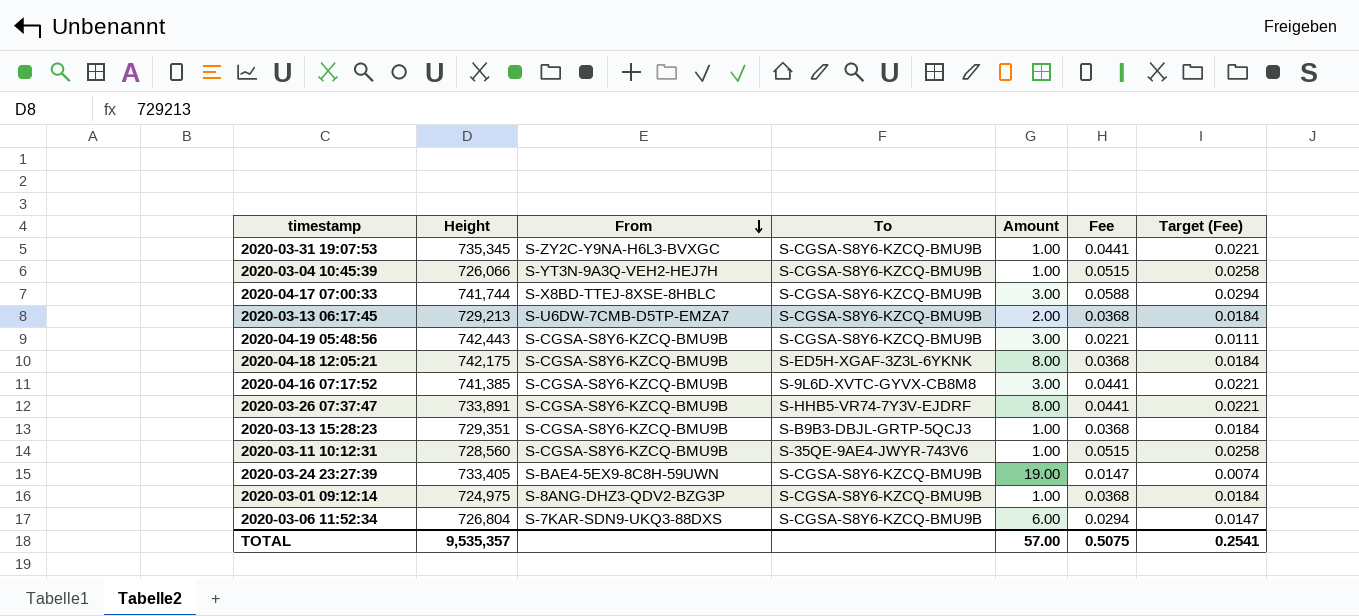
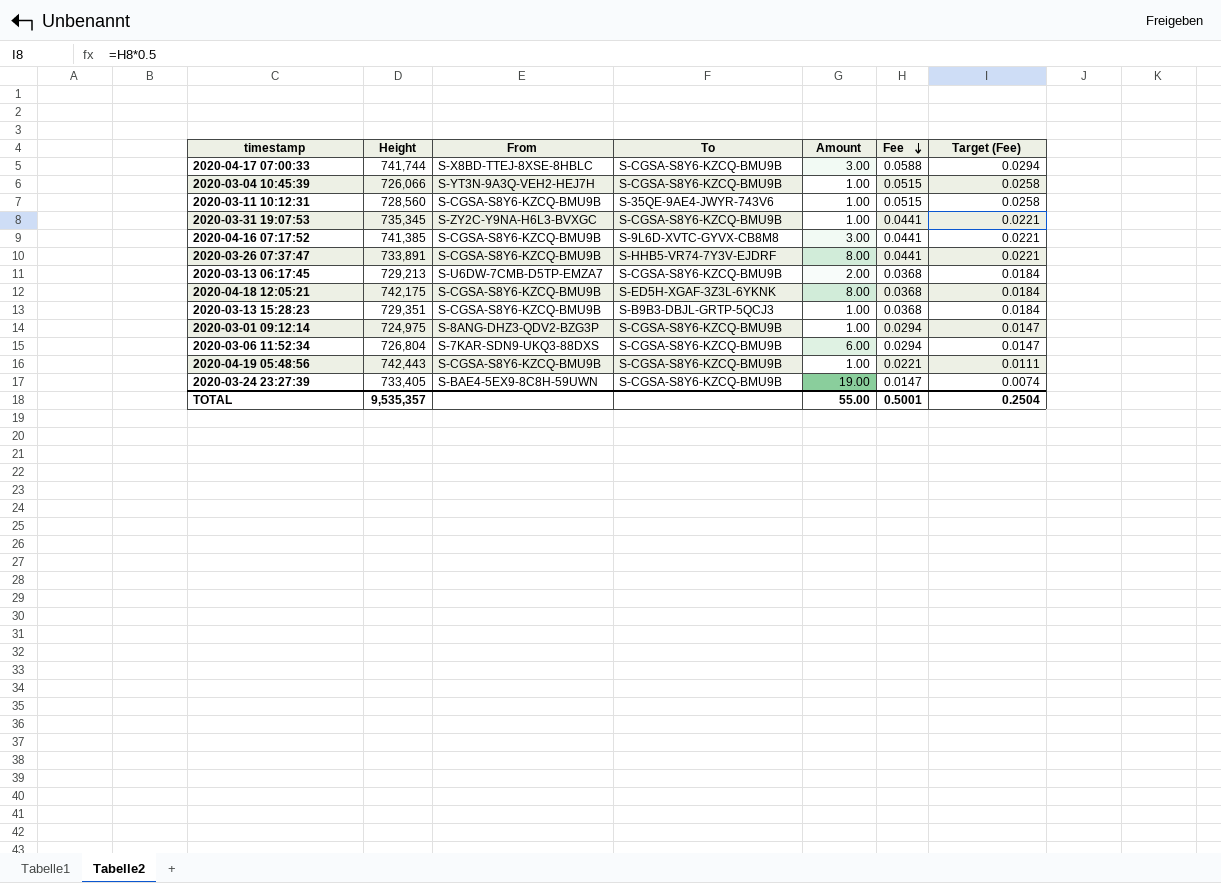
row order: From descending -> Fee descending
2020-03-01 09:12:14 | Fee: 0.0368 -> 0.0294
2020-03-01 09:12:14 | Target (Fee): 0.0184 -> 0.0147
2020-04-19 05:48:56 | Amount: 3.00 -> 1.00
TOTAL | Amount: 57.00 -> 55.00
TOTAL | Fee: 0.5075 -> 0.5001
TOTAL | Target (Fee): 0.2541 -> 0.2504

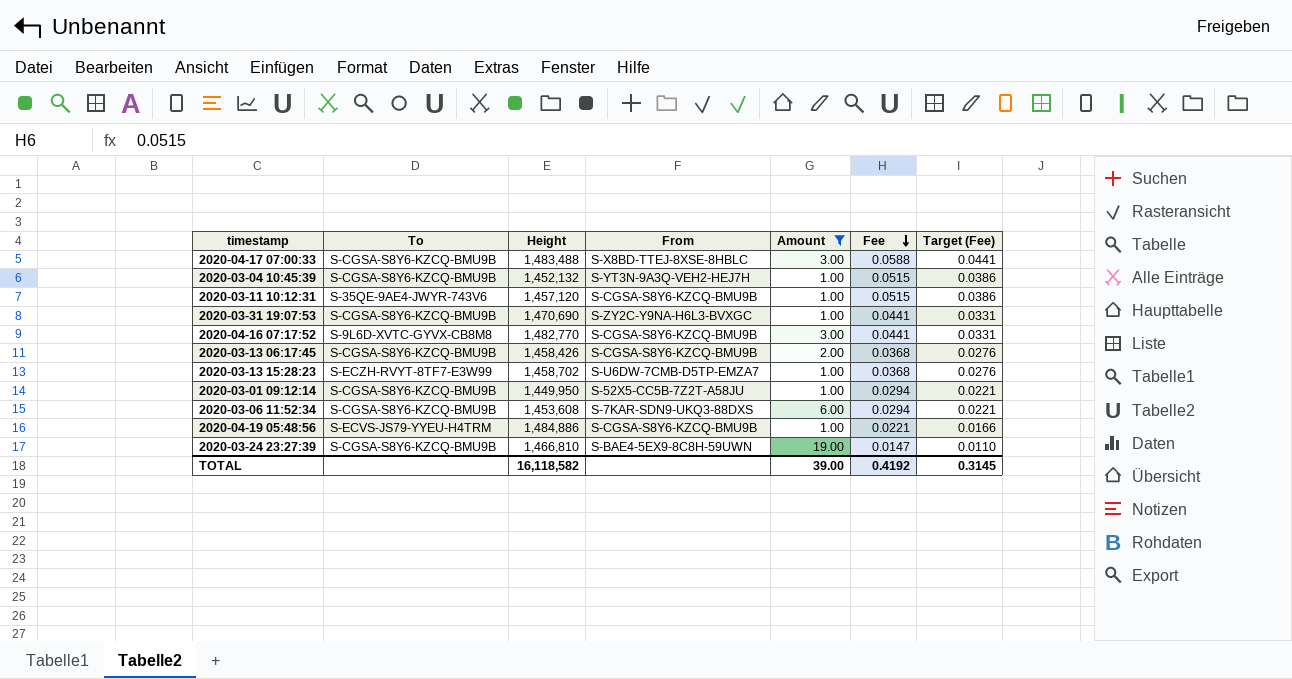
filter: none -> Amount != 8.00
column To | position: 4 -> 2
column Target (Fee) | formula: [Fee] * 0.5 -> [Fee] * 0.75
2020-04-17 07:00:33 | Height: 741,744 -> 1,483,488
2020-03-04 10:45:39 | Height: 726,066 -> 1,452,132
2020-03-11 10:12:31 | Height: 728,560 -> 1,457,120
2020-03-31 19:07:53 | Height: 735,345 -> 1,470,690
2020-04-16 07:17:52 | Height: 741,385 -> 1,482,770
2020-03-13 06:17:45 | Height: 729,213 -> 1,458,426
2020-03-13 06:17:45 | From: S-U6DW-7CMB-D5TP-EMZA7 -> S-CGSA-S8Y6-KZCQ-BMU9B
2020-03-13 15:28:23 | To: S-B9B3-DBJL-GRTP-5QCJ3 -> S-ECZH-RVYT-8TF7-E3W99
2020-03-13 15:28:23 | Height: 729,351 -> 1,458,702
2020-03-13 15:28:23 | From: S-CGSA-S8Y6-KZCQ-BMU9B -> S-U6DW-7CMB-D5TP-EMZA7
2020-03-01 09:12:14 | Height: 724,975 -> 1,449,950
2020-03-01 09:12:14 | From: S-8ANG-DHZ3-QDV2-BZG3P -> S-52X5-CC5B-7Z2T-A58JU
2020-03-06 11:52:34 | Height: 726,804 -> 1,453,608
2020-04-19 05:48:56 | To: S-CGSA-S8Y6-KZCQ-BMU9B -> S-ECVS-JS79-YYEU-H4TRM
2020-04-19 05:48:56 | Height: 742,443 -> 1,484,886
2020-03-24 23:27:39 | Height: 733,405 -> 1,466,810
TOTAL | Height: 9,535,357 -> 16,118,582
TOTAL | Amount: 55.00 -> 39.00
TOTAL | Fee: 0.5001 -> 0.4192
TOTAL | Target (Fee): 0.2504 -> 0.3145

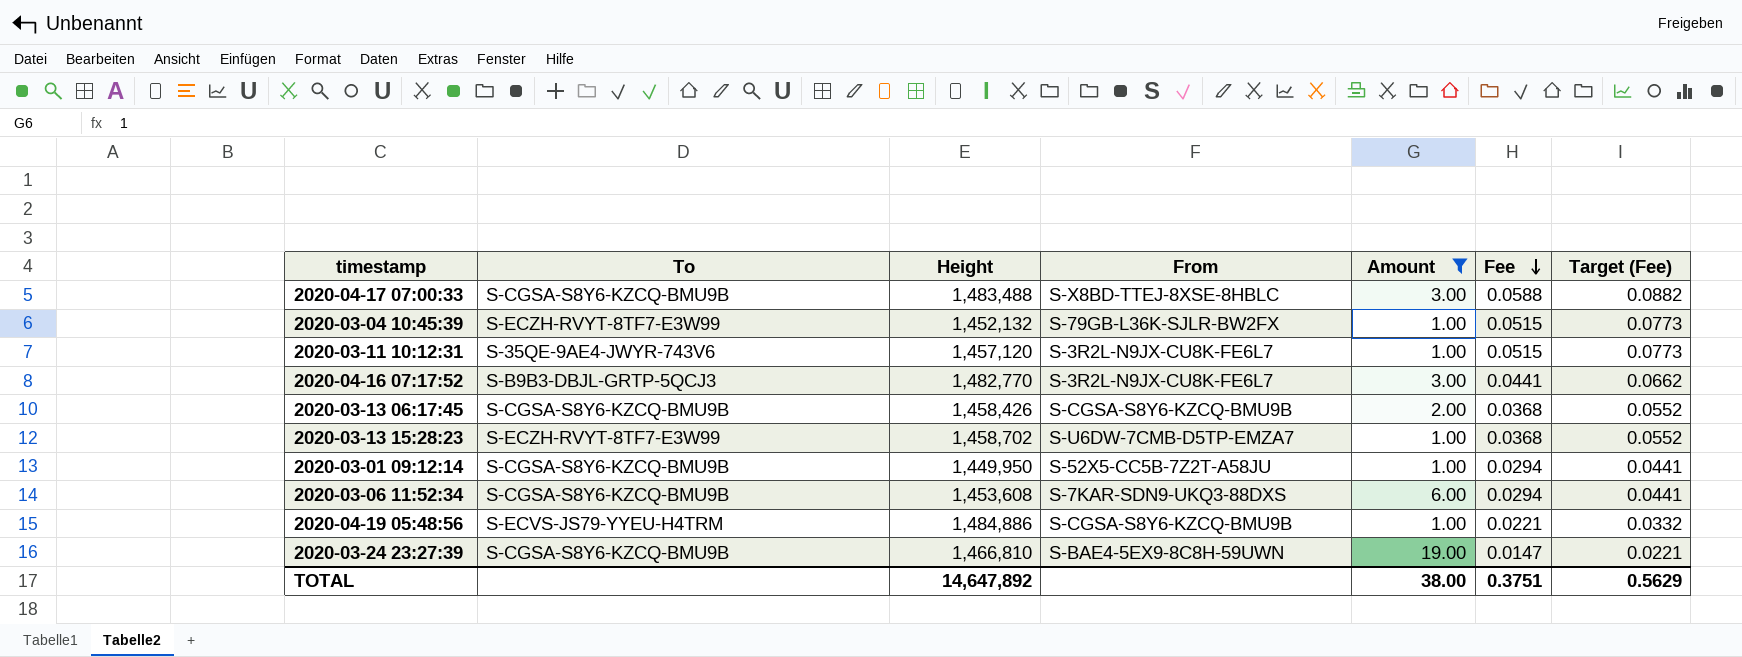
column Target (Fee) | formula: [Fee] * 0.75 -> [Fee] * 1.5
row 2020-03-31 19:07:53: S-CGSA-S8Y6-KZCQ-BMU9B | 1,470,690 | S-ZY2C-Y9NA-H6L3-BVXGC | 1.00 | 0.0441 | 0.0331 -> none
2020-03-04 10:45:39 | To: S-CGSA-S8Y6-KZCQ-BMU9B -> S-ECZH-RVYT-8TF7-E3W99
2020-03-04 10:45:39 | From: S-YT3N-9A3Q-VEH2-HEJ7H -> S-79GB-L36K-SJLR-BW2FX
2020-03-11 10:12:31 | From: S-CGSA-S8Y6-KZCQ-BMU9B -> S-3R2L-N9JX-CU8K-FE6L7
2020-04-16 07:17:52 | To: S-9L6D-XVTC-GYVX-CB8M8 -> S-B9B3-DBJL-GRTP-5QCJ3
2020-04-16 07:17:52 | From: S-CGSA-S8Y6-KZCQ-BMU9B -> S-3R2L-N9JX-CU8K-FE6L7
TOTAL | Height: 16,118,582 -> 14,647,892
TOTAL | Amount: 39.00 -> 38.00
TOTAL | Fee: 0.4192 -> 0.3751
TOTAL | Target (Fee): 0.3145 -> 0.5629

